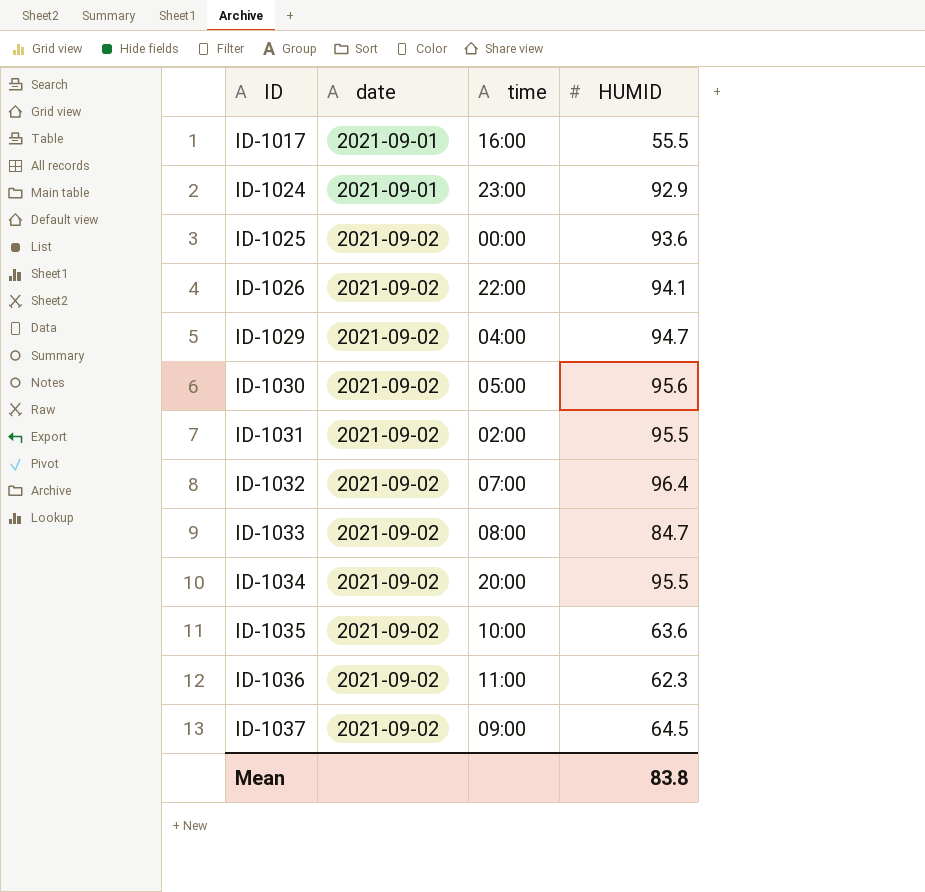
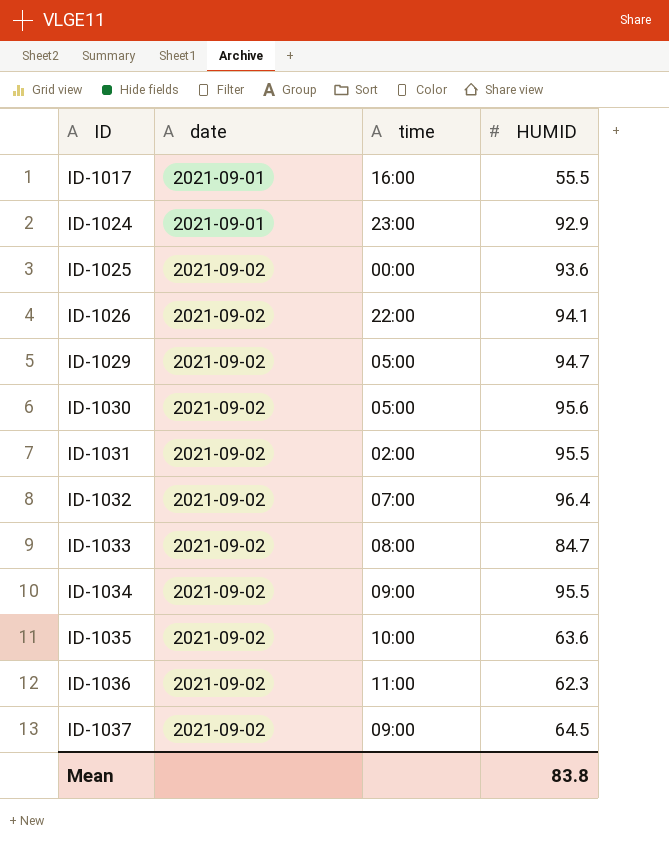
ID-1029 | time: 04:00 -> 05:00
ID-1034 | time: 20:00 -> 09:00

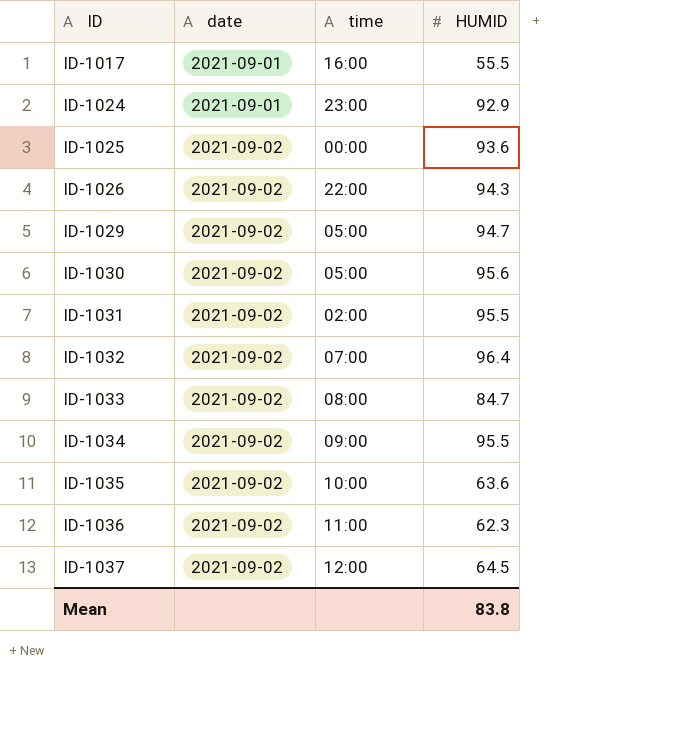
ID-1026 | HUMID: 94.1 -> 94.3
ID-1037 | time: 09:00 -> 12:00

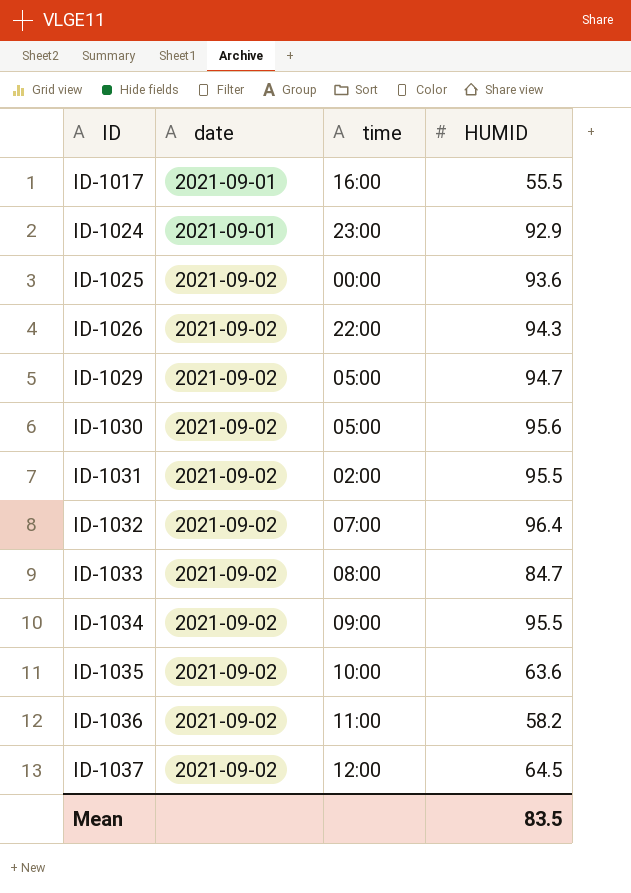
ID-1036 | HUMID: 62.3 -> 58.2
Mean | HUMID: 83.8 -> 83.5

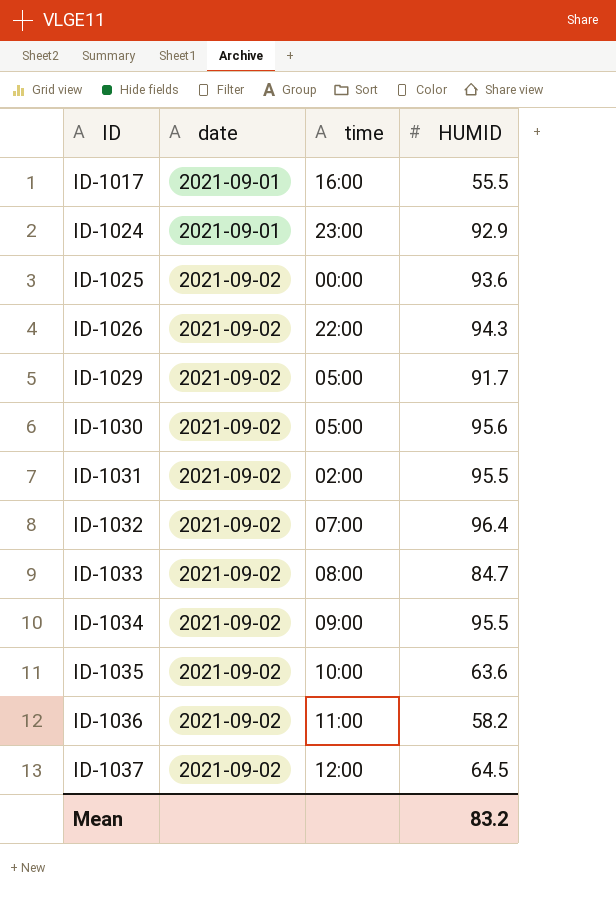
ID-1029 | HUMID: 94.7 -> 91.7
Mean | HUMID: 83.5 -> 83.2

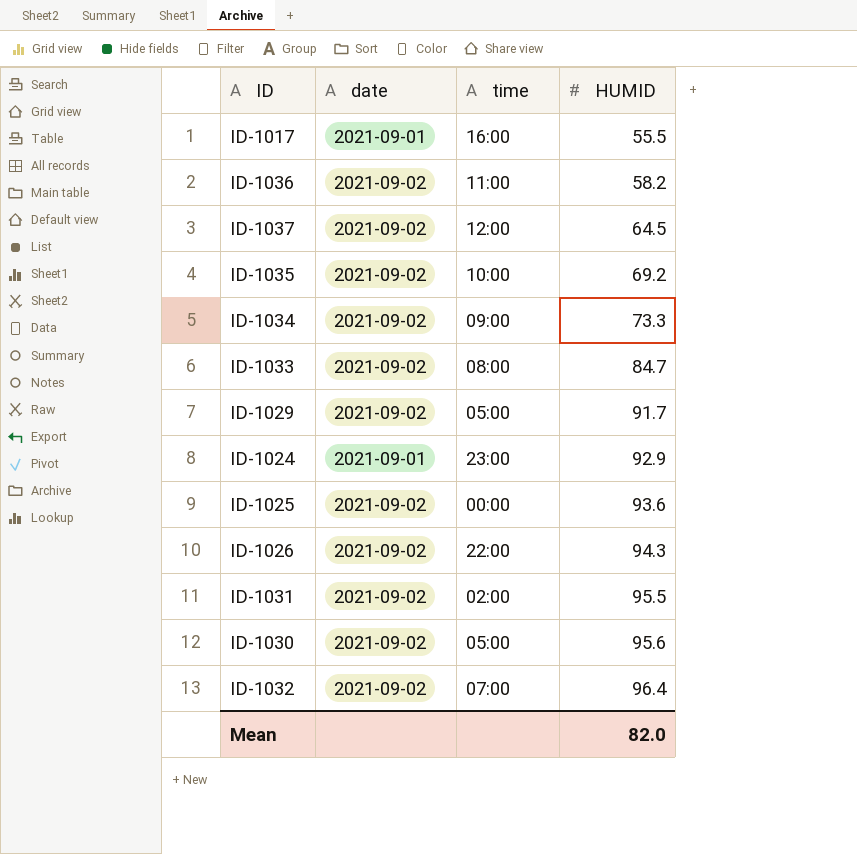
row order: ID ascending -> HUMID ascending
ID-1035 | HUMID: 63.6 -> 69.2
ID-1034 | HUMID: 95.5 -> 73.3
Mean | HUMID: 83.2 -> 82.0

